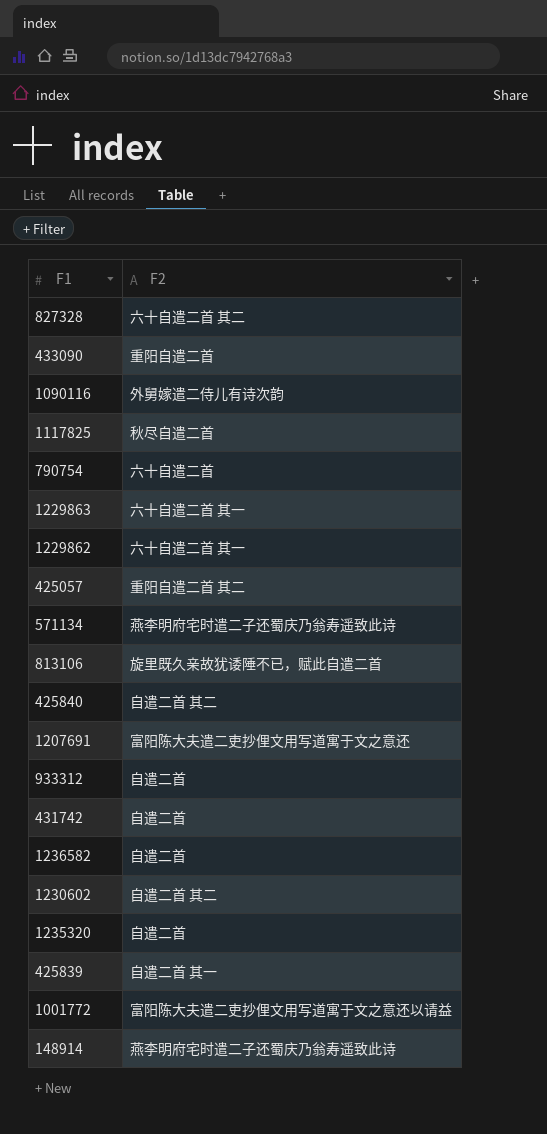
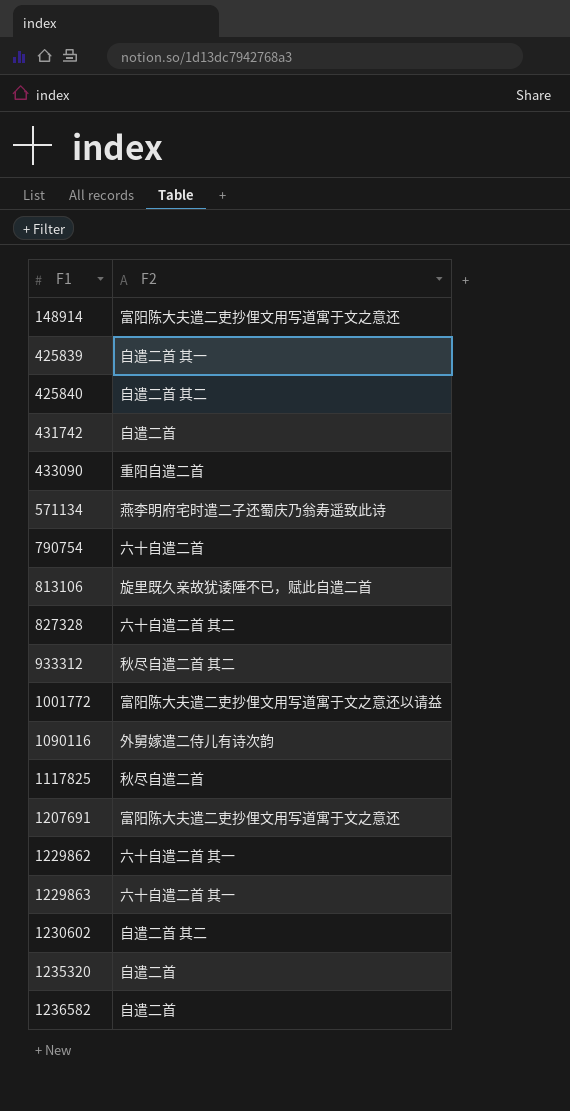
row order: none -> F1 ascending
row 425057: 重阳自遣二首 其二 -> none
148914 | F2: 燕李明府宅时遣二子还蜀庆乃翁寿遥致此诗 -> 富阳陈大夫遣二吏抄俚文用写道寓于文之意还
933312 | F2: 自遣二首 -> 秋尽自遣二首 其二

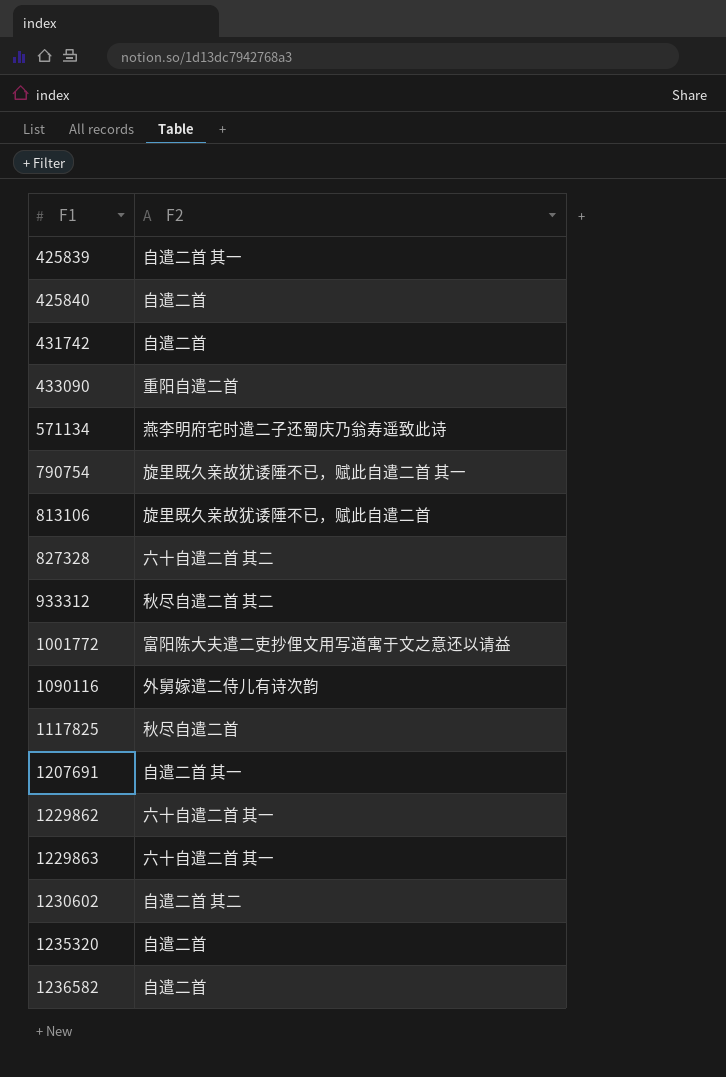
row 148914: 富阳陈大夫遣二吏抄俚文用写道寓于文之意还 -> none
425840 | F2: 自遣二首 其二 -> 自遣二首
790754 | F2: 六十自遣二首 -> 旋里既久亲故犹诿陲不已，赋此自遣二首 其一
1207691 | F2: 富阳陈大夫遣二吏抄俚文用写道寓于文之意还 -> 自遣二首 其一

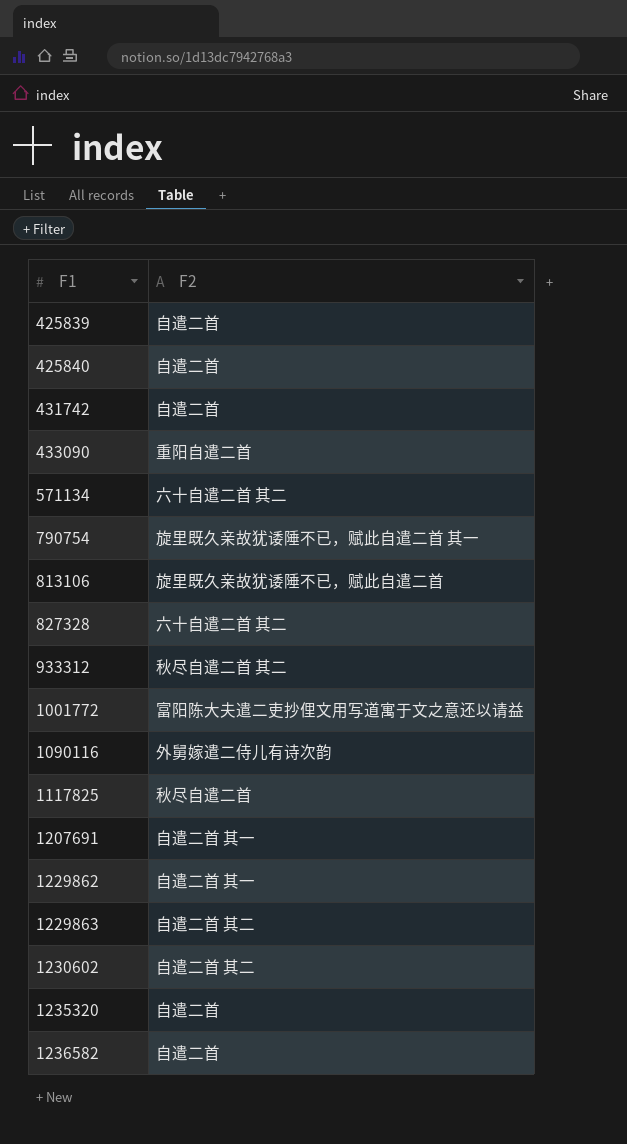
425839 | F2: 自遣二首 其一 -> 自遣二首
571134 | F2: 燕李明府宅时遣二子还蜀庆乃翁寿遥致此诗 -> 六十自遣二首 其二
1229862 | F2: 六十自遣二首 其一 -> 自遣二首 其一
1229863 | F2: 六十自遣二首 其一 -> 自遣二首 其二

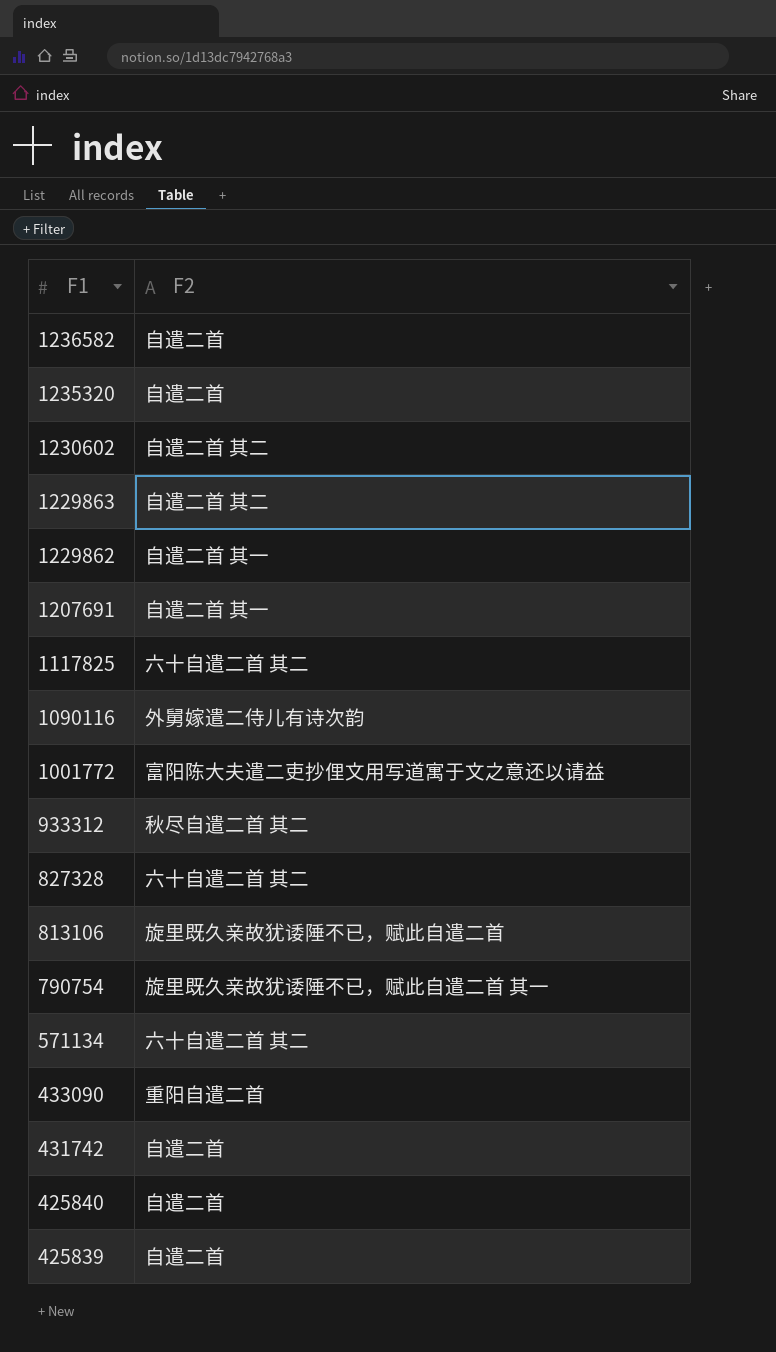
row order: F1 ascending -> F1 descending
1117825 | F2: 秋尽自遣二首 -> 六十自遣二首 其二

